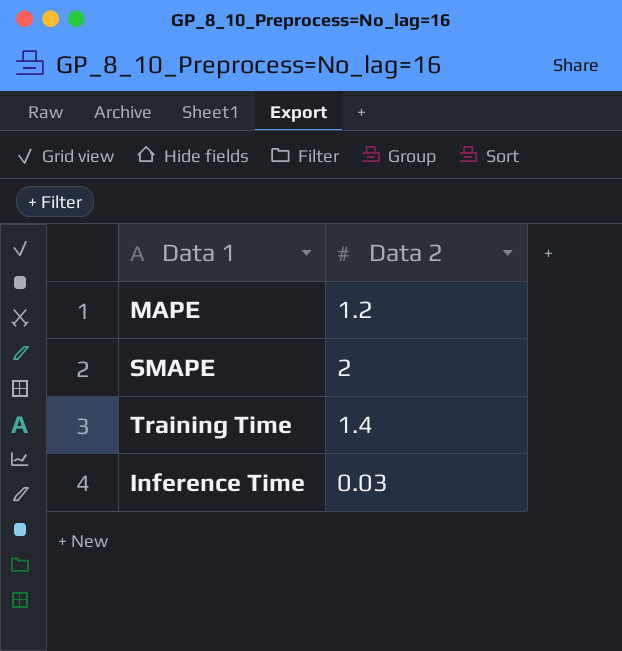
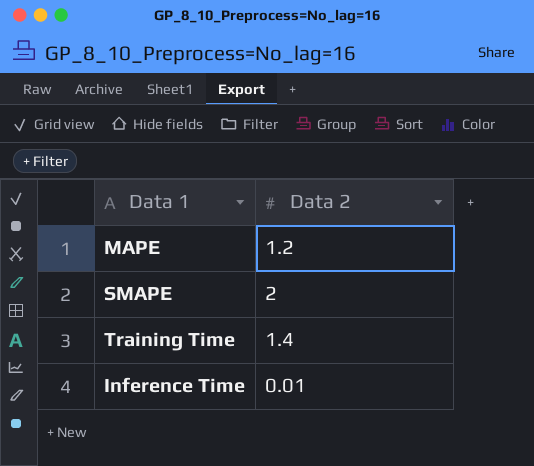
Inference Time | Data 2: 0.03 -> 0.01

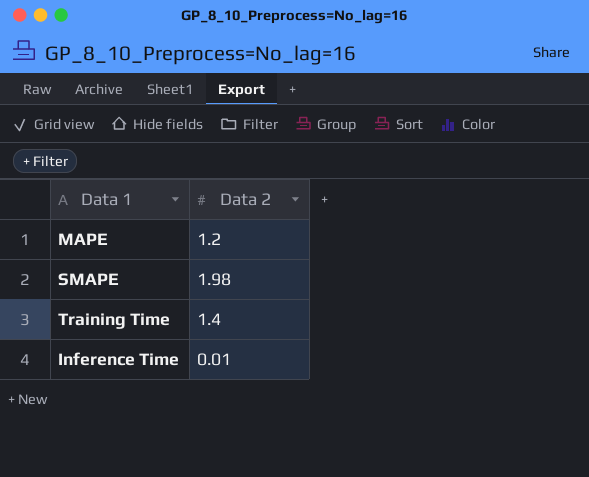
SMAPE | Data 2: 2 -> 1.98

